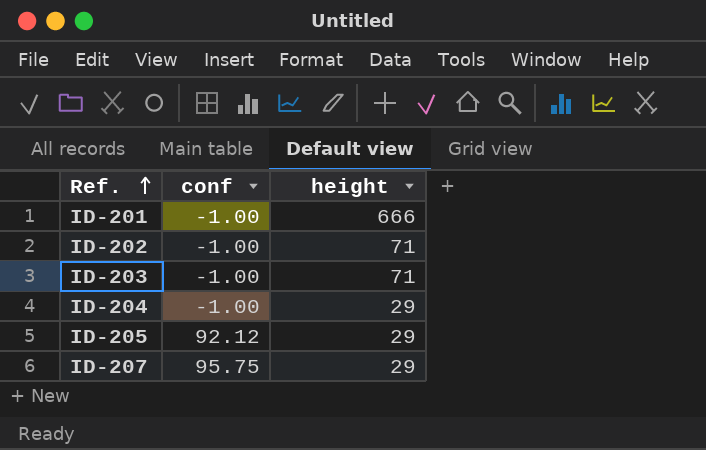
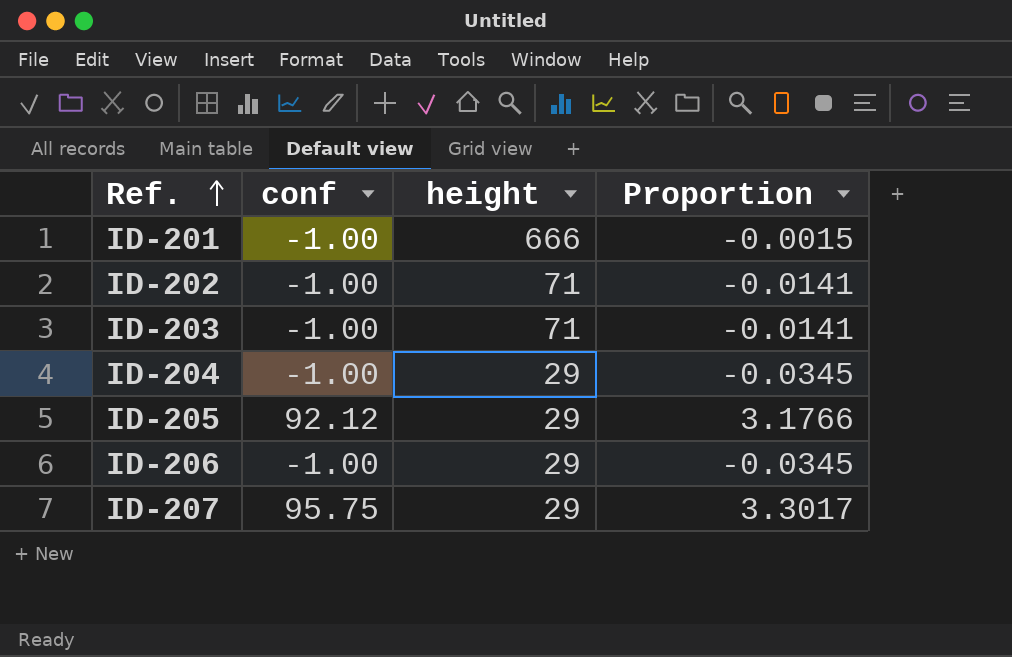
column Proportion | formula: none -> [conf] / [height]
row ID-206: none -> -1.00 | 29 | -0.0345

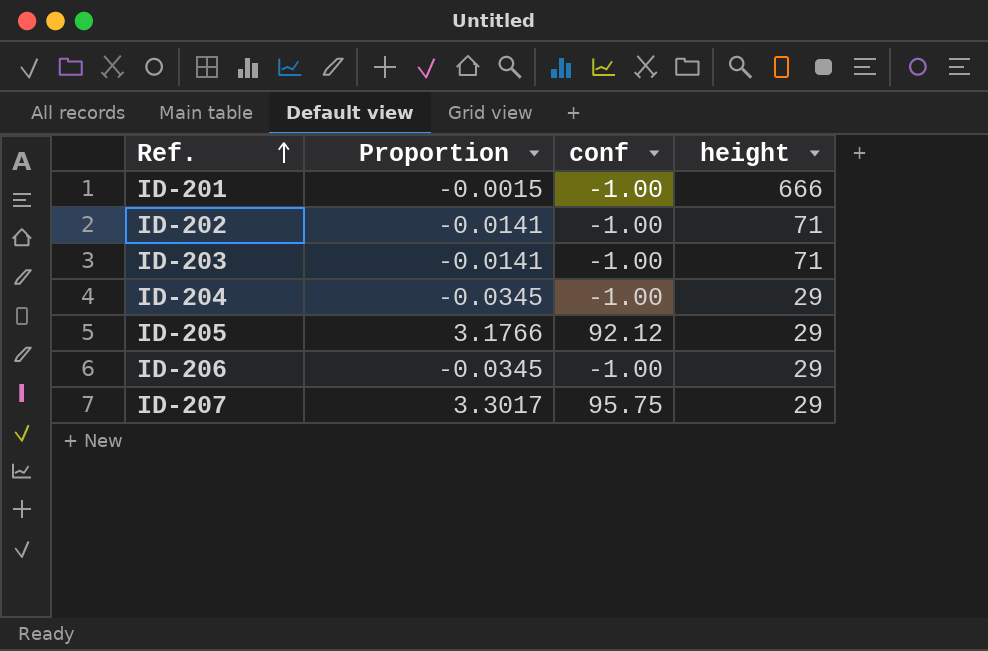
column Proportion | position: 4 -> 2

